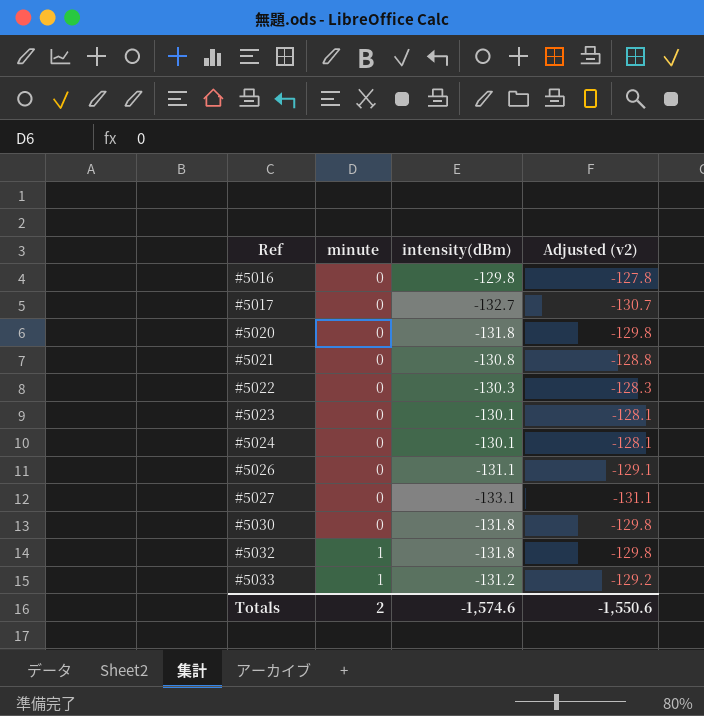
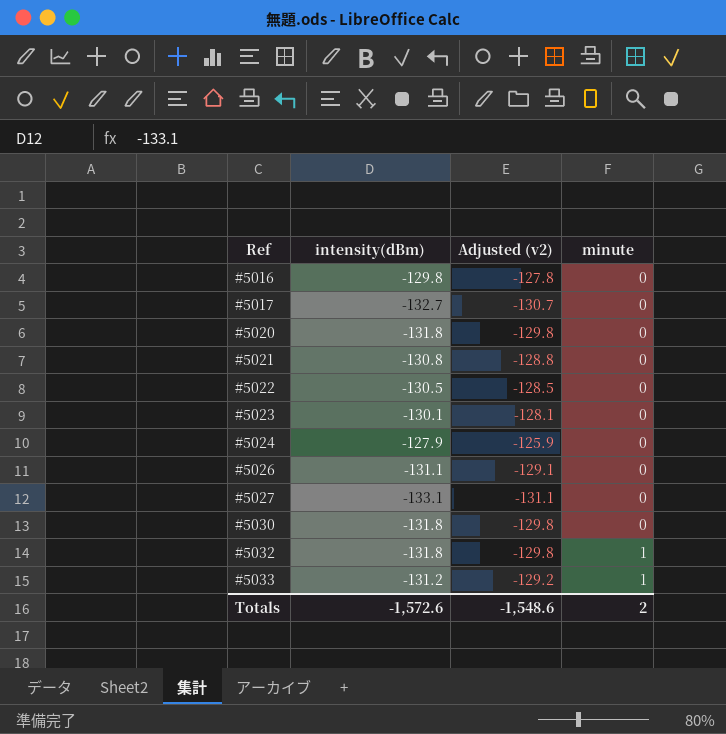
column minute | position: 2 -> 4
#5022 | intensity(dBm): -130.3 -> -130.5
#5022 | Adjusted (v2): -128.3 -> -128.5
#5024 | intensity(dBm): -130.1 -> -127.9
#5024 | Adjusted (v2): -128.1 -> -125.9
Totals | intensity(dBm): -1,574.6 -> -1,572.6
Totals | Adjusted (v2): -1,550.6 -> -1,548.6

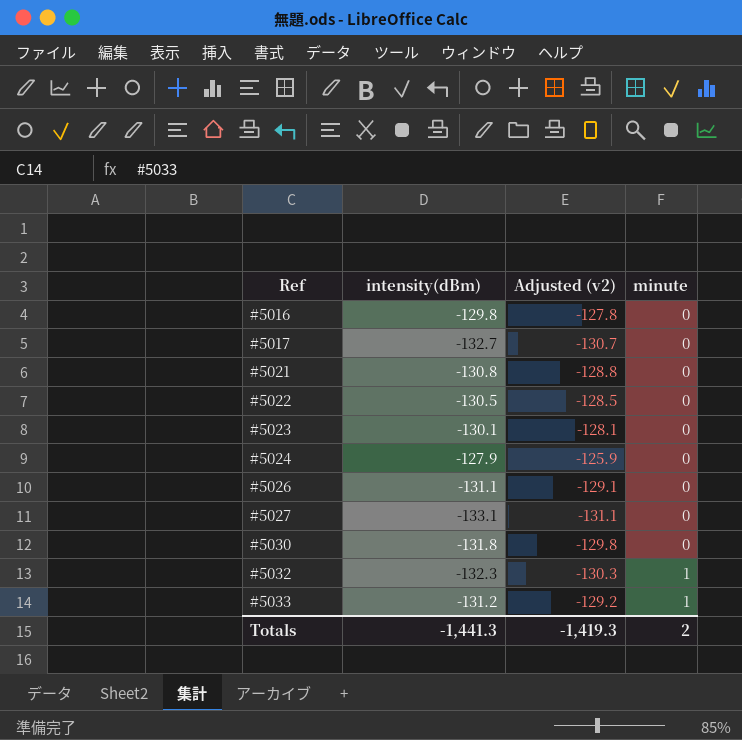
row #5020: -131.8 | -129.8 | 0 -> none
#5032 | intensity(dBm): -131.8 -> -132.3
#5032 | Adjusted (v2): -129.8 -> -130.3
Totals | intensity(dBm): -1,572.6 -> -1,441.3
Totals | Adjusted (v2): -1,548.6 -> -1,419.3

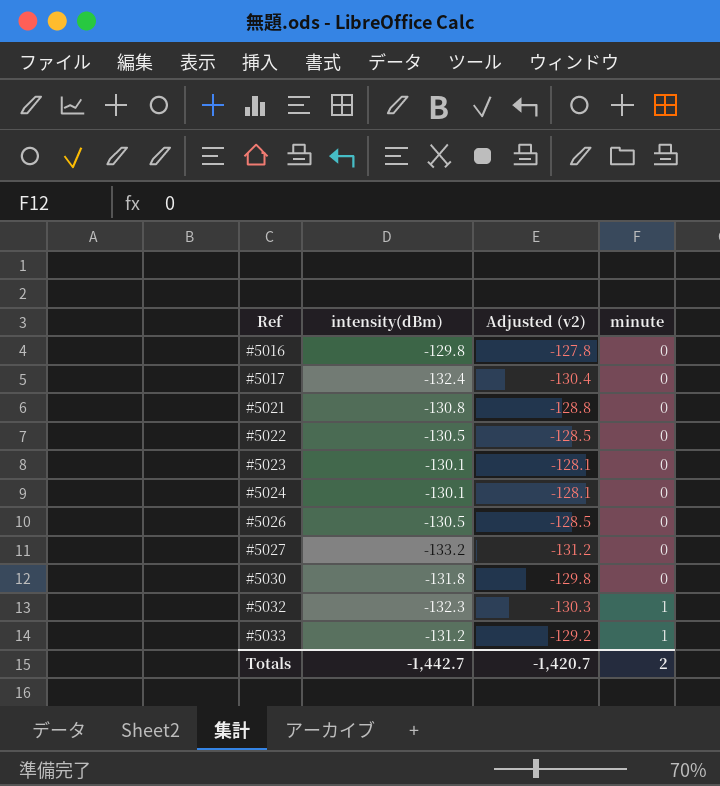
#5017 | intensity(dBm): -132.7 -> -132.4
#5017 | Adjusted (v2): -130.7 -> -130.4
#5024 | intensity(dBm): -127.9 -> -130.1
#5024 | Adjusted (v2): -125.9 -> -128.1
#5026 | intensity(dBm): -131.1 -> -130.5
#5026 | Adjusted (v2): -129.1 -> -128.5
#5027 | intensity(dBm): -133.1 -> -133.2
#5027 | Adjusted (v2): -131.1 -> -131.2
Totals | intensity(dBm): -1,441.3 -> -1,442.7
Totals | Adjusted (v2): -1,419.3 -> -1,420.7

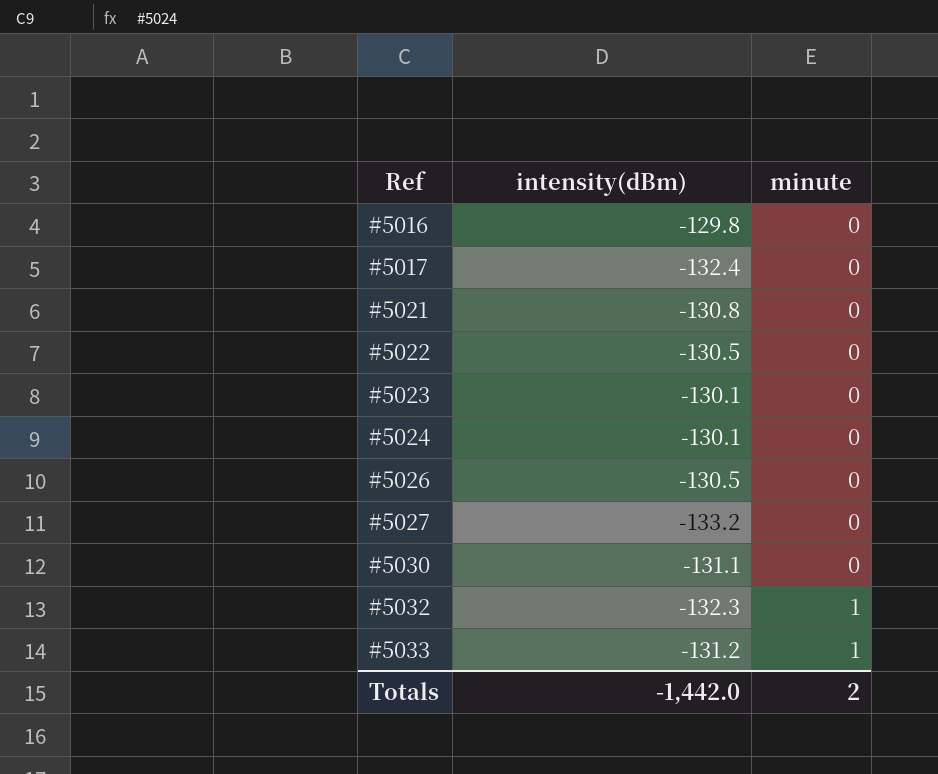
column Adjusted (v2) | formula: [intensity(dBm)] + 2 -> none
#5030 | intensity(dBm): -131.8 -> -131.1
Totals | intensity(dBm): -1,442.7 -> -1,442.0

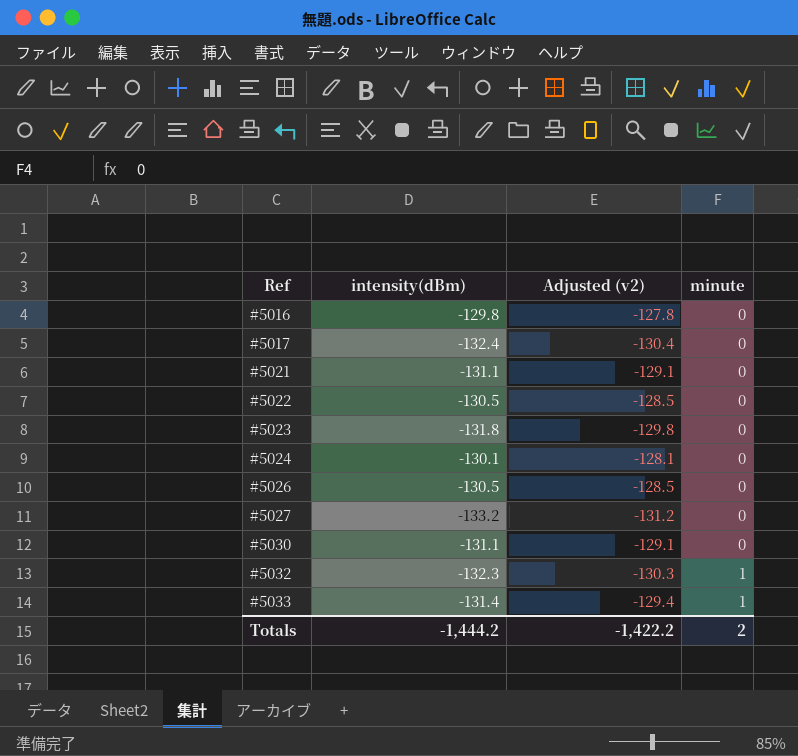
column Adjusted (v2) | formula: none -> [intensity(dBm)] + 2
#5021 | intensity(dBm): -130.8 -> -131.1
#5023 | intensity(dBm): -130.1 -> -131.8
#5033 | intensity(dBm): -131.2 -> -131.4
Totals | intensity(dBm): -1,442.0 -> -1,444.2

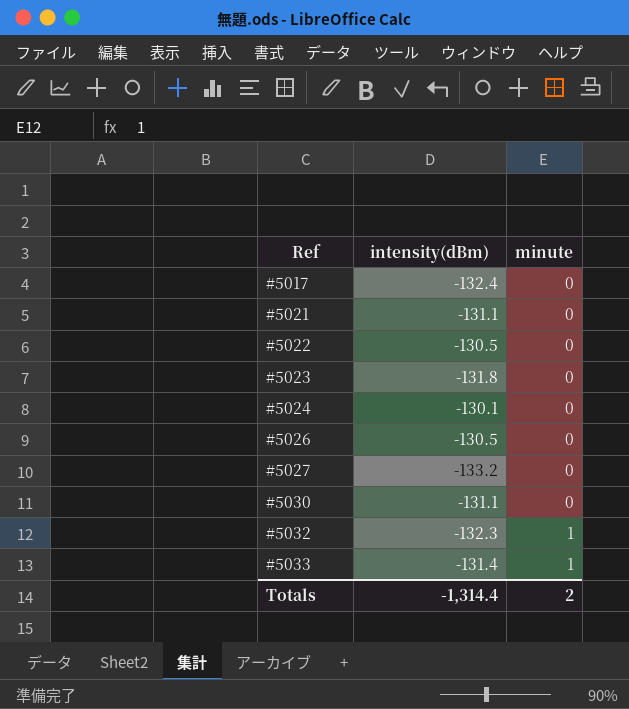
column Adjusted (v2) | formula: [intensity(dBm)] + 2 -> none
row #5016: -129.8 | -127.8 | 0 -> none
Totals | intensity(dBm): -1,444.2 -> -1,314.4

